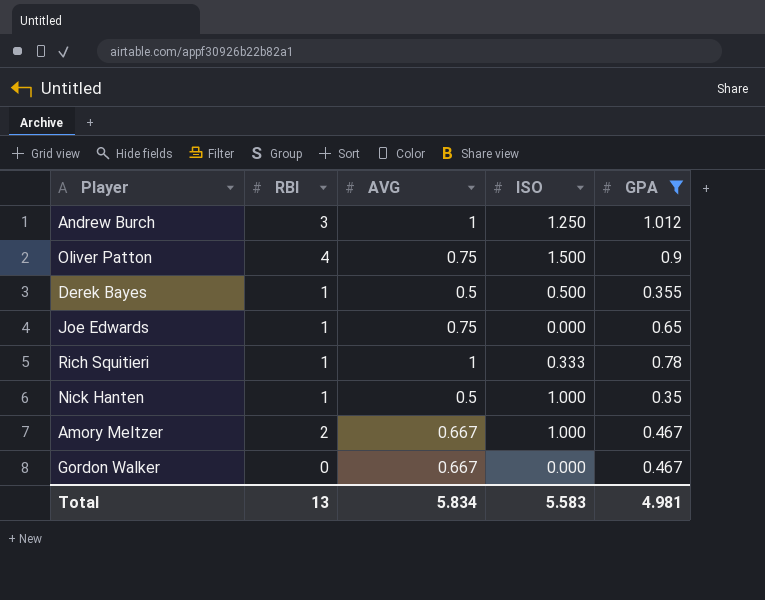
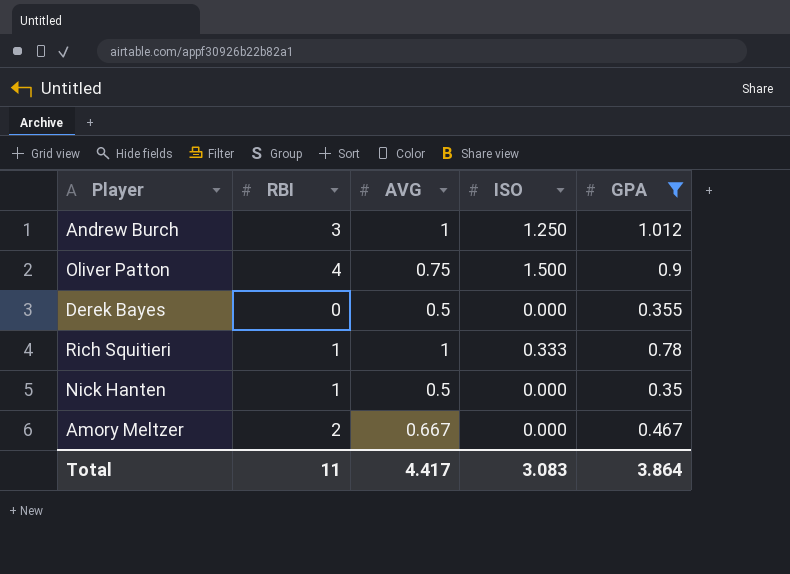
row Joe Edwards: 1 | 0.75 | 0.000 | 0.65 -> none
row Gordon Walker: 0 | 0.667 | 0.000 | 0.467 -> none
Derek Bayes | RBI: 1 -> 0
Derek Bayes | ISO: 0.500 -> 0.000
Nick Hanten | ISO: 1.000 -> 0.000
Amory Meltzer | ISO: 1.000 -> 0.000
Total | RBI: 13 -> 11
Total | AVG: 5.834 -> 4.417
Total | ISO: 5.583 -> 3.083
Total | GPA: 4.981 -> 3.864

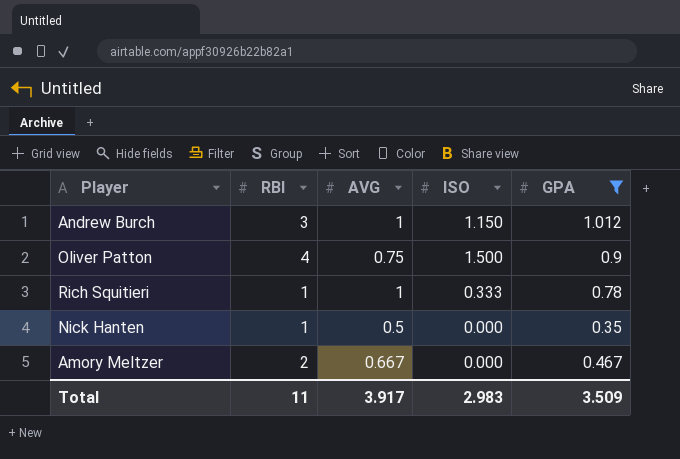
row Derek Bayes: 0 | 0.5 | 0.000 | 0.355 -> none
Andrew Burch | ISO: 1.250 -> 1.150
Total | AVG: 4.417 -> 3.917
Total | ISO: 3.083 -> 2.983
Total | GPA: 3.864 -> 3.509

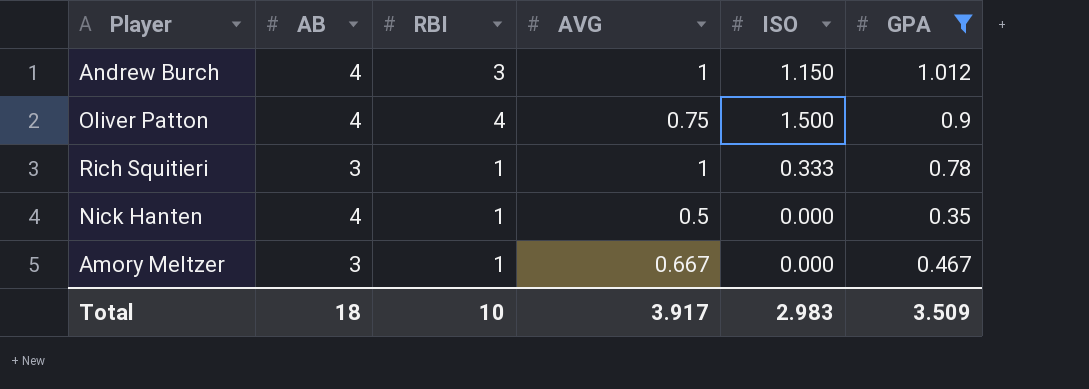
column AB | position: none -> 2
Amory Meltzer | RBI: 2 -> 1
Total | RBI: 11 -> 10

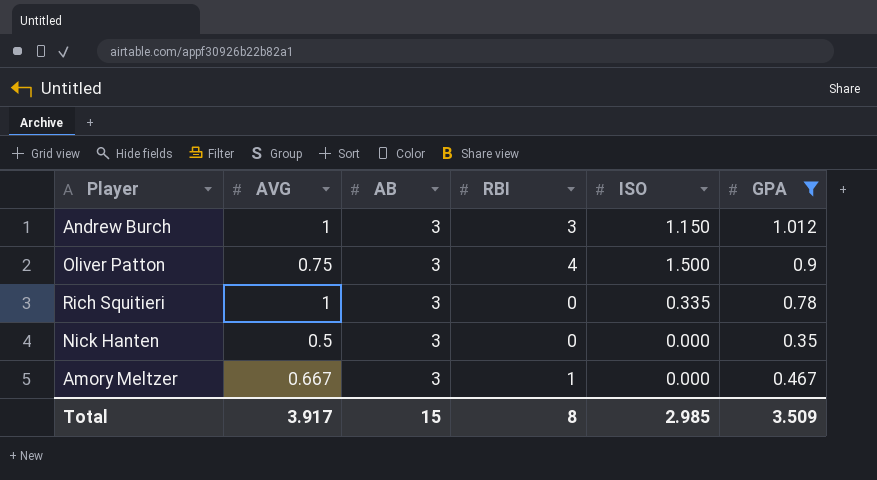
column AVG | position: 4 -> 2
Andrew Burch | AB: 4 -> 3
Oliver Patton | AB: 4 -> 3
Rich Squitieri | RBI: 1 -> 0
Rich Squitieri | ISO: 0.333 -> 0.335
Nick Hanten | AB: 4 -> 3
Nick Hanten | RBI: 1 -> 0
Total | AB: 18 -> 15
Total | RBI: 10 -> 8
Total | ISO: 2.983 -> 2.985

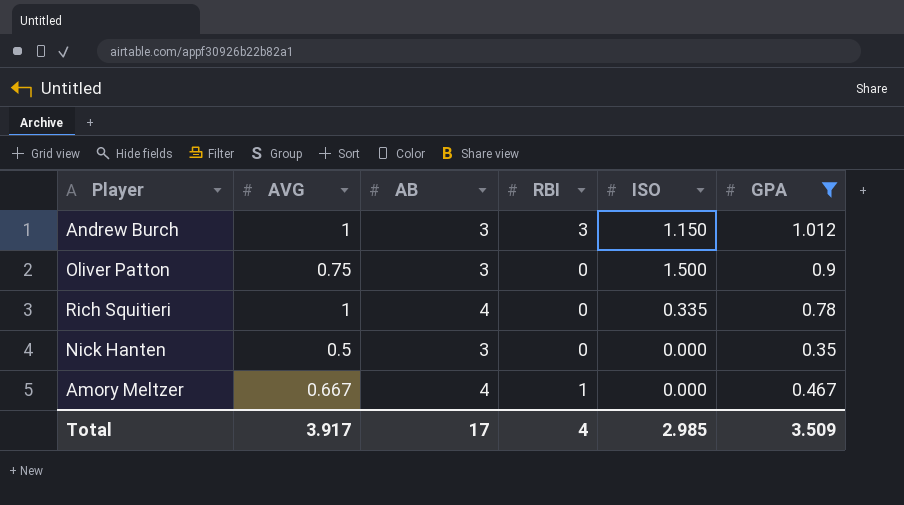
Oliver Patton | RBI: 4 -> 0
Rich Squitieri | AB: 3 -> 4
Amory Meltzer | AB: 3 -> 4
Total | AB: 15 -> 17
Total | RBI: 8 -> 4

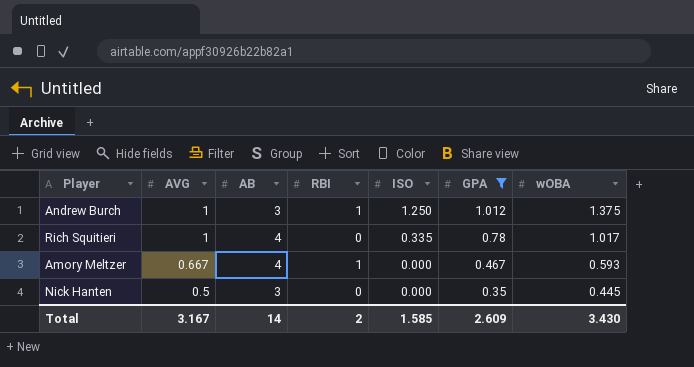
row order: none -> AVG descending
column wOBA | position: none -> 7
row Oliver Patton: 0.75 | 3 | 0 | 1.500 | 0.9 -> none
Andrew Burch | RBI: 3 -> 1
Andrew Burch | ISO: 1.150 -> 1.250
Total | AVG: 3.917 -> 3.167
Total | AB: 17 -> 14
Total | RBI: 4 -> 2
Total | ISO: 2.985 -> 1.585
Total | GPA: 3.509 -> 2.609

